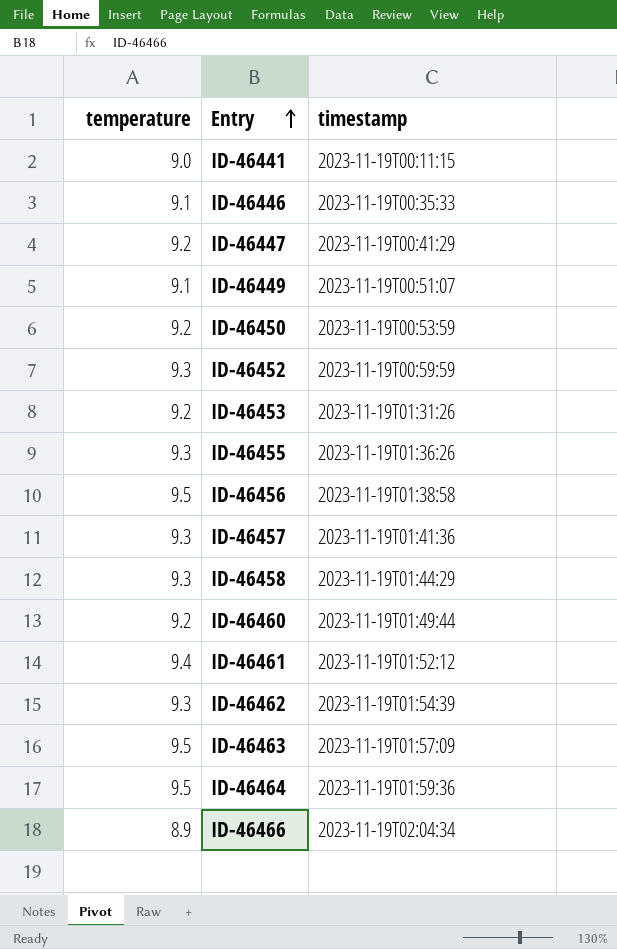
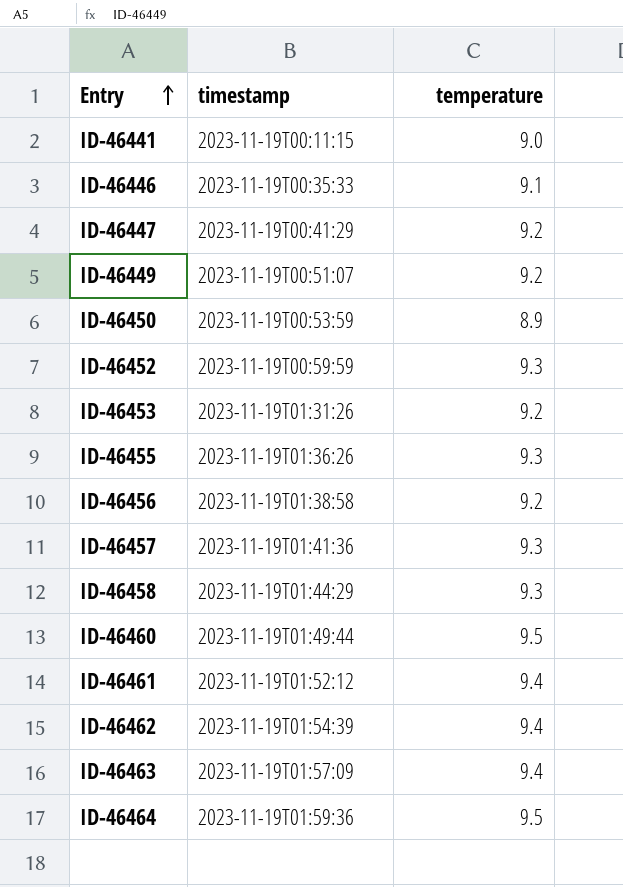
column temperature | position: 1 -> 3
row ID-46466: 8.9 | 2023-11-19T02:04:34 -> none
ID-46449 | temperature: 9.1 -> 9.2
ID-46450 | temperature: 9.2 -> 8.9
ID-46456 | temperature: 9.5 -> 9.2
ID-46460 | temperature: 9.2 -> 9.5
ID-46462 | temperature: 9.3 -> 9.4
ID-46463 | temperature: 9.5 -> 9.4

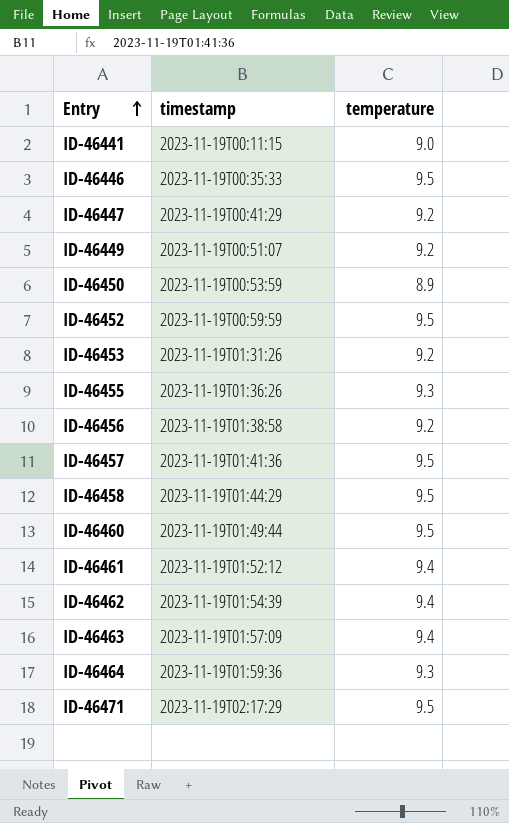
ID-46446 | temperature: 9.1 -> 9.5
ID-46452 | temperature: 9.3 -> 9.5
ID-46457 | temperature: 9.3 -> 9.5
ID-46458 | temperature: 9.3 -> 9.5
ID-46464 | temperature: 9.5 -> 9.3
row ID-46471: none -> 2023-11-19T02:17:29 | 9.5

